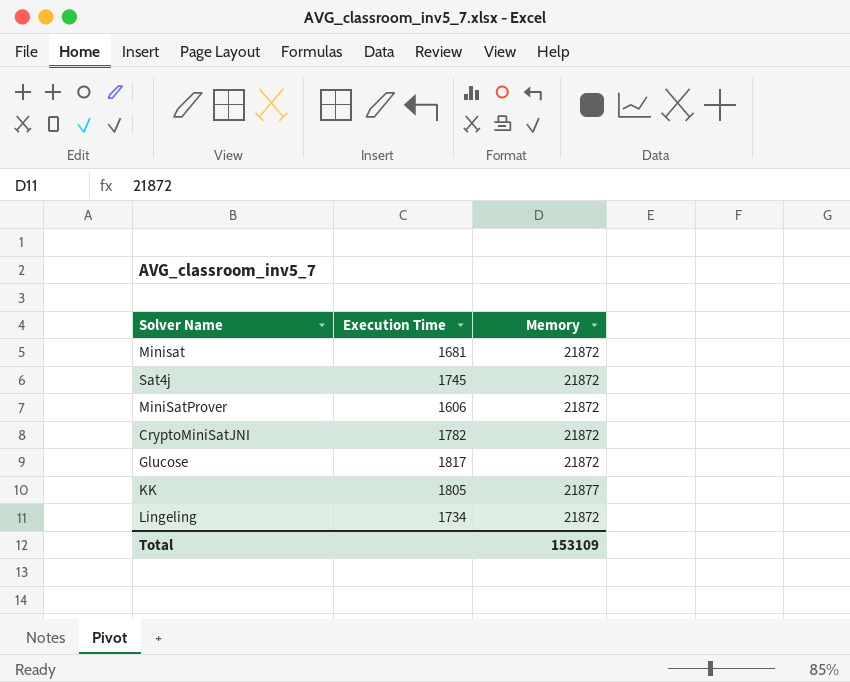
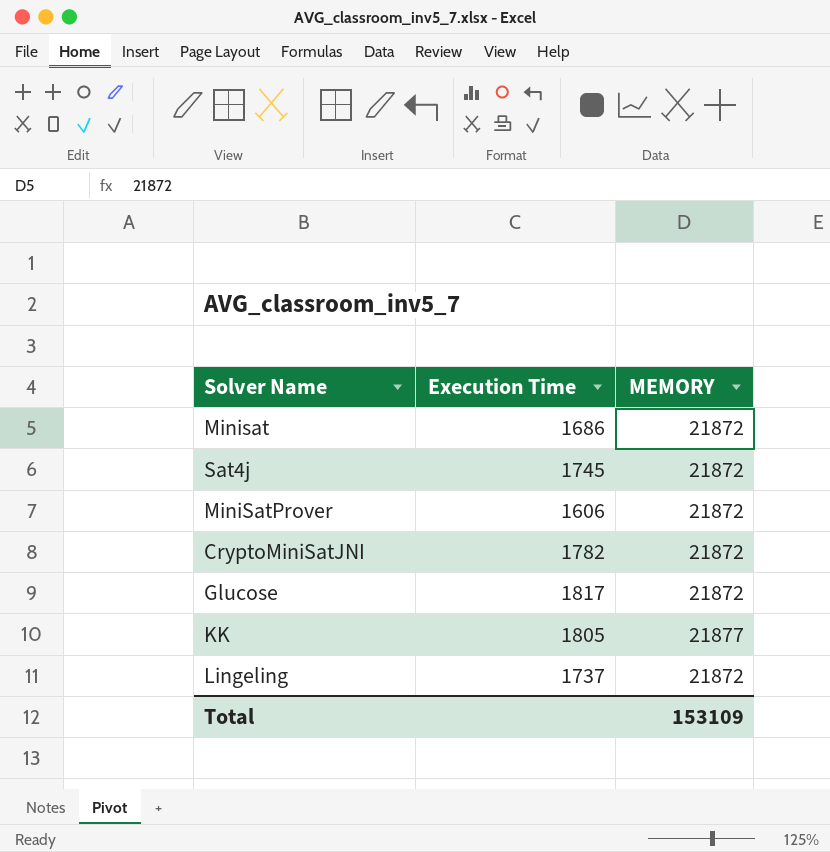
column name: Memory -> MEMORY
Minisat | Execution Time: 1681 -> 1686
Lingeling | Execution Time: 1734 -> 1737

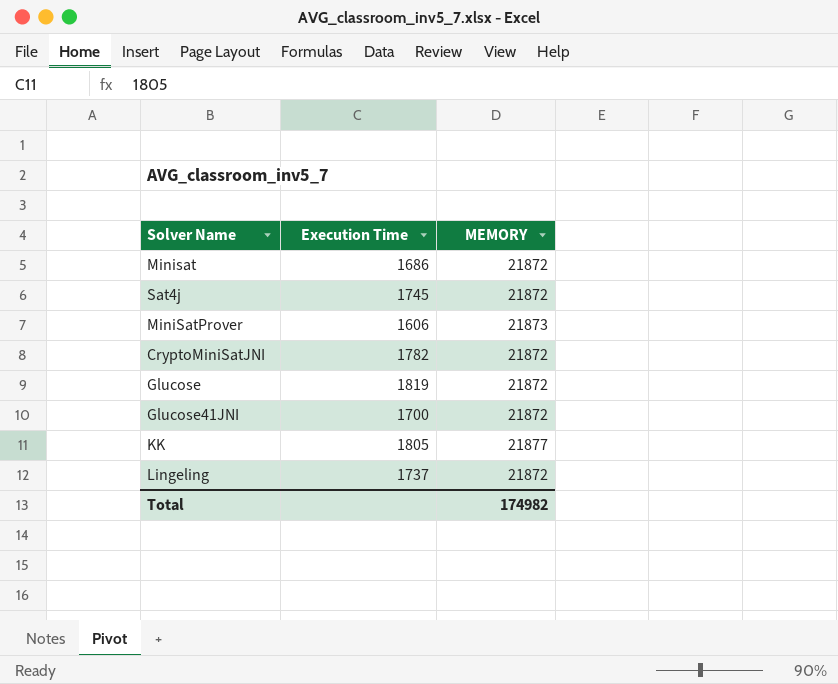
MiniSatProver | MEMORY: 21872 -> 21873
Glucose | Execution Time: 1817 -> 1819
row Glucose41JNI: none -> 1700 | 21872
Total | MEMORY: 153109 -> 174982

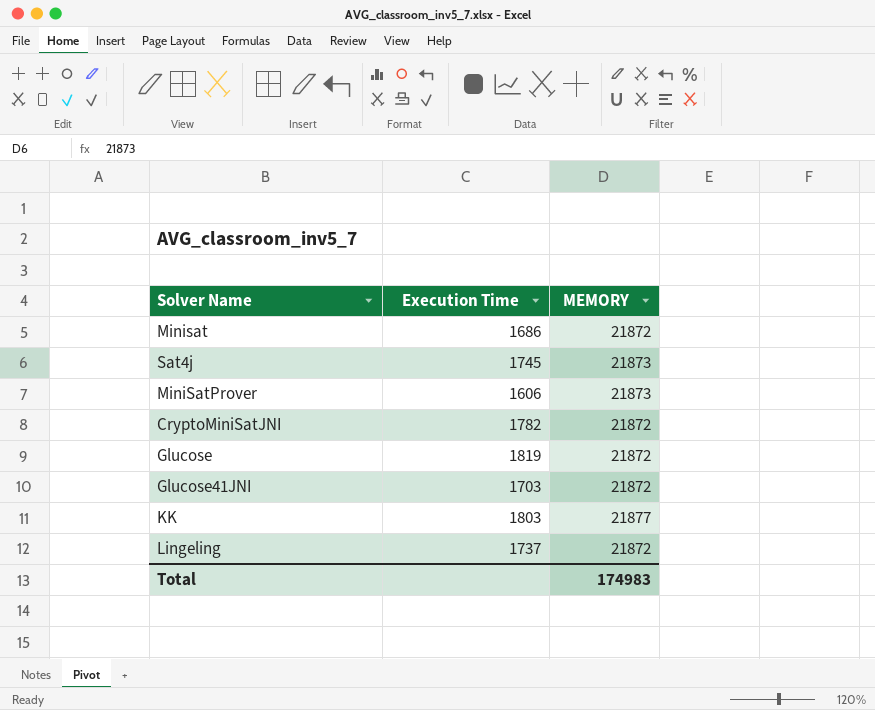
Sat4j | MEMORY: 21872 -> 21873
Glucose41JNI | Execution Time: 1700 -> 1703
KK | Execution Time: 1805 -> 1803
Total | MEMORY: 174982 -> 174983

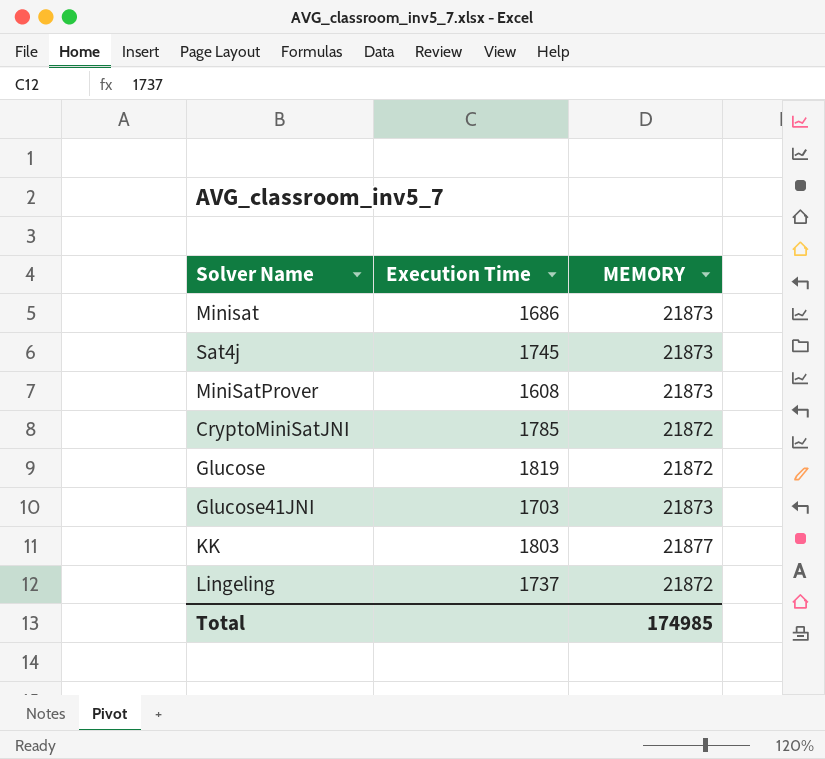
Minisat | MEMORY: 21872 -> 21873
MiniSatProver | Execution Time: 1606 -> 1608
CryptoMiniSatJNI | Execution Time: 1782 -> 1785
Glucose41JNI | MEMORY: 21872 -> 21873
Total | MEMORY: 174983 -> 174985

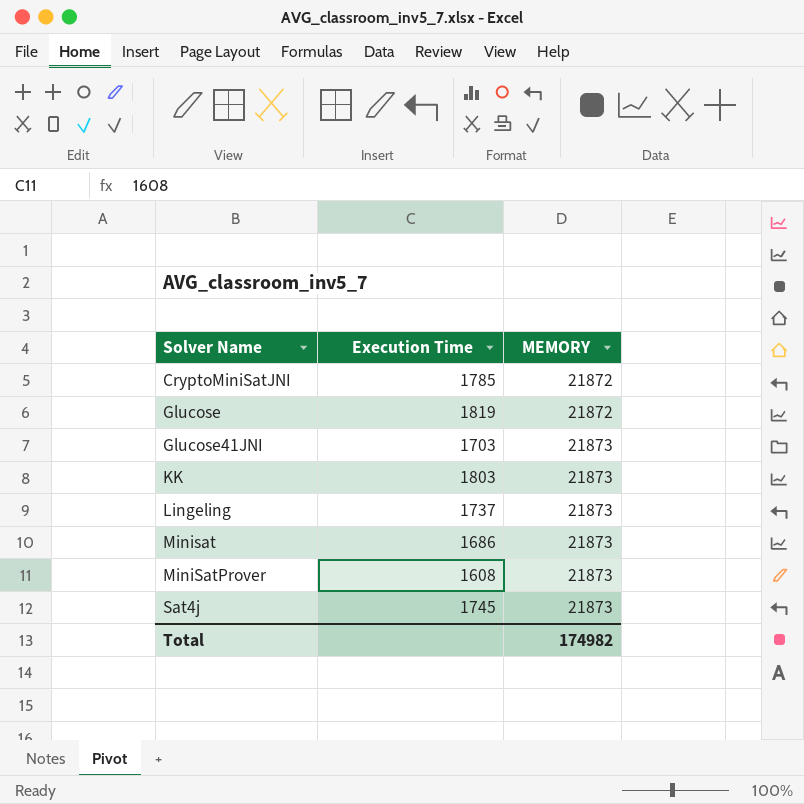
row order: none -> Solver Name ascending
KK | MEMORY: 21877 -> 21873
Lingeling | MEMORY: 21872 -> 21873
Total | MEMORY: 174985 -> 174982

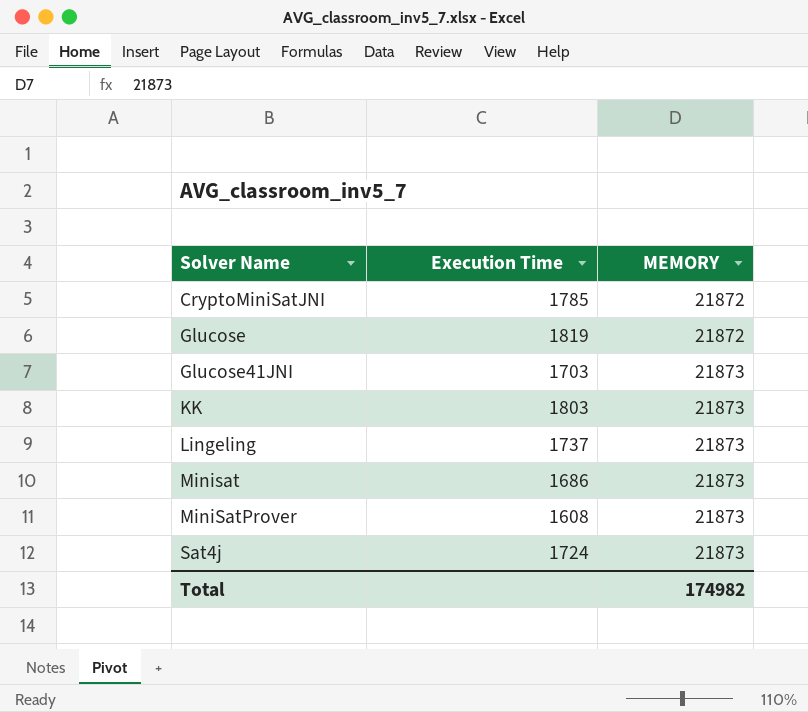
Sat4j | Execution Time: 1745 -> 1724

